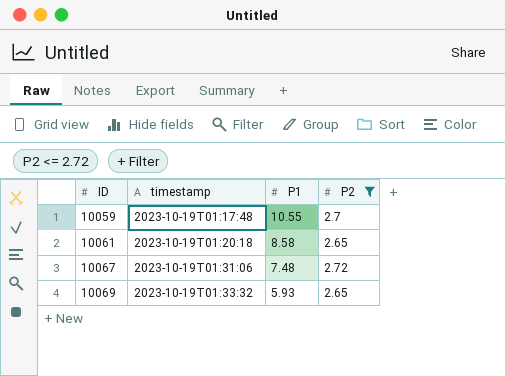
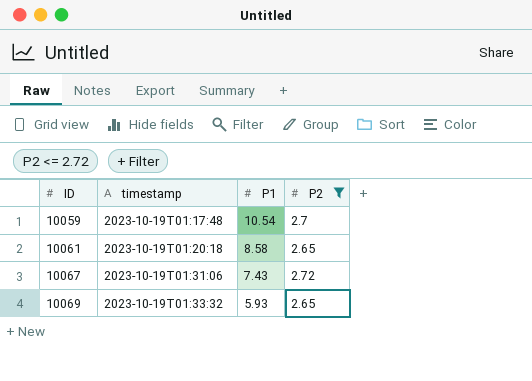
10059 | P1: 10.55 -> 10.54
10067 | P1: 7.48 -> 7.43

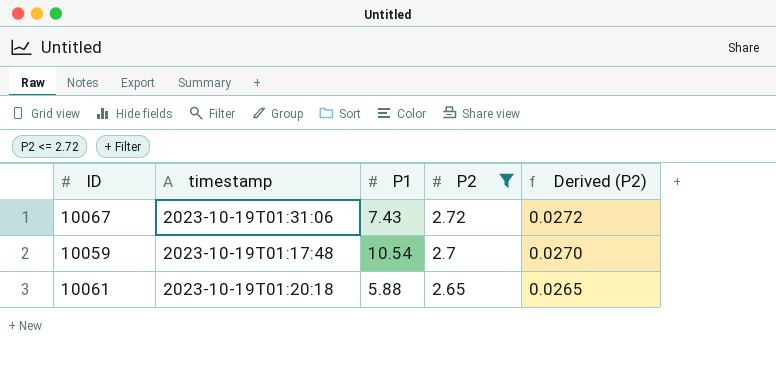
row order: ID ascending -> P2 descending
column Derived (P2) | formula: none -> [P2] * 0.01
row 10069: 2023-10-19T01:33:32 | 5.93 | 2.65 -> none
10061 | P1: 8.58 -> 5.88

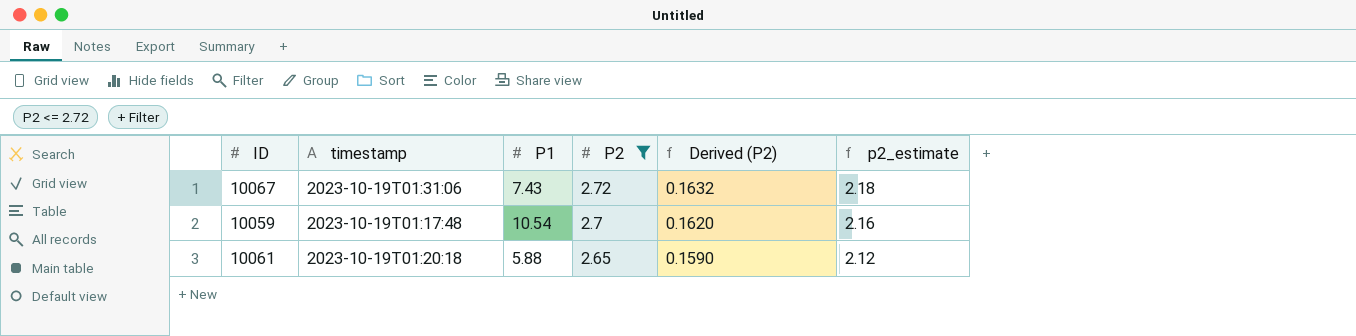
column Derived (P2) | formula: [P2] * 0.01 -> [P2] * 0.06
column p2_estimate | formula: none -> [P2] * 0.8

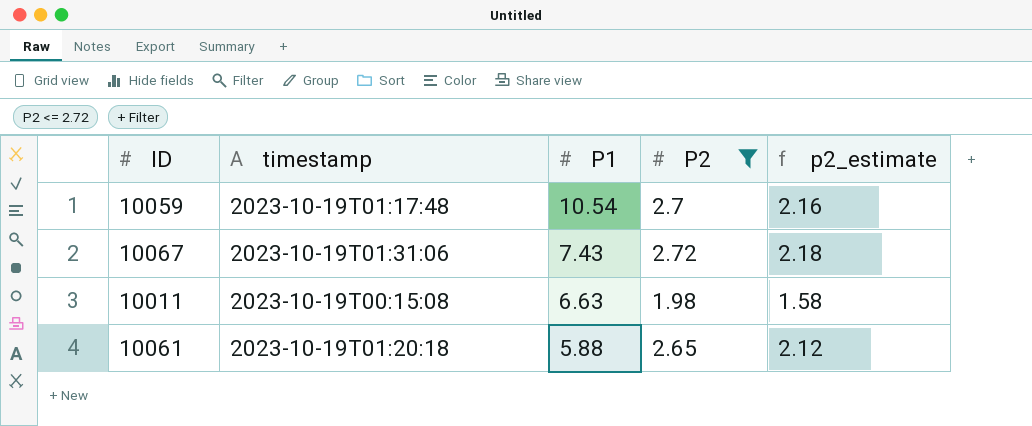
row order: P2 descending -> P1 descending
column Derived (P2) | formula: [P2] * 0.06 -> none
row 10011: none -> 2023-10-19T00:15:08 | 6.63 | 1.98 | 1.58

